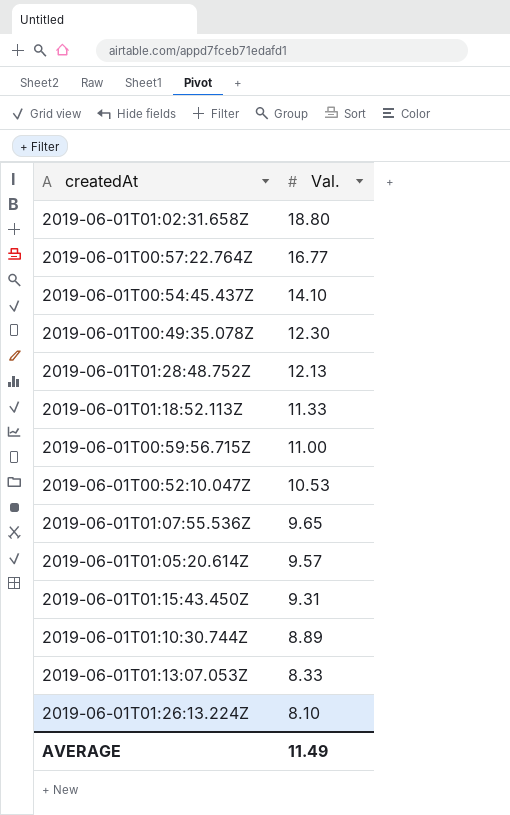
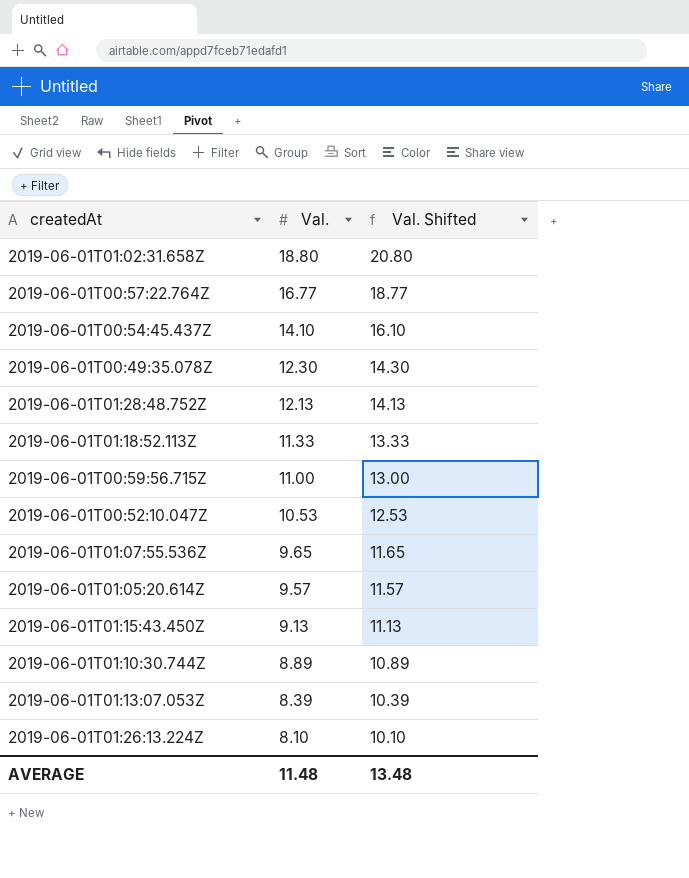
column Val. Shifted | formula: none -> [Val.] + 2
2019-06-01T01:15:43.450Z | Val.: 9.31 -> 9.13
2019-06-01T01:13:07.053Z | Val.: 8.33 -> 8.39
AVERAGE | Val.: 11.49 -> 11.48

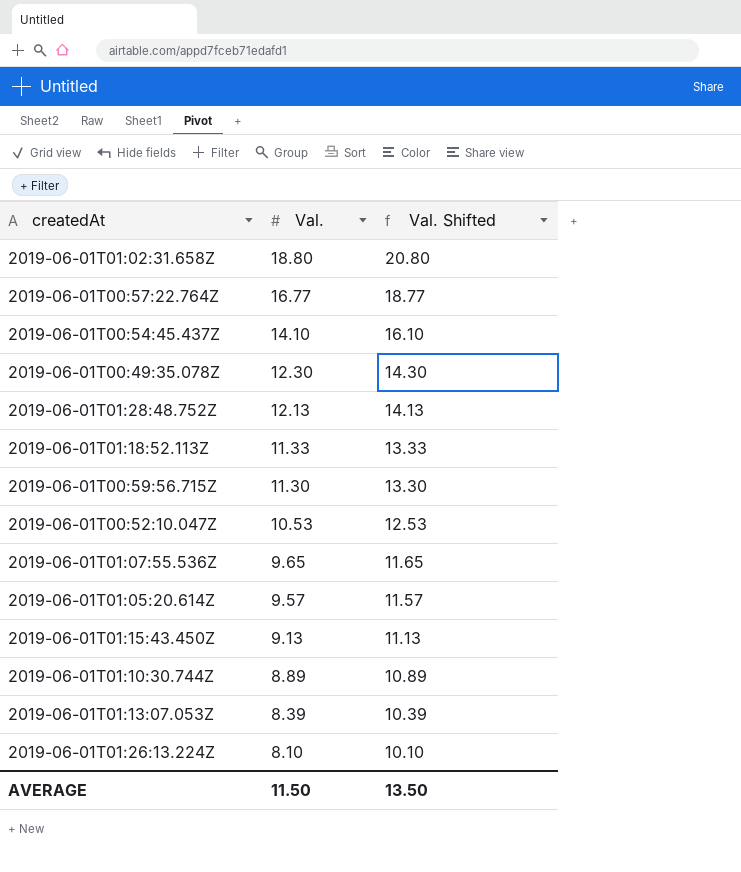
2019-06-01T00:59:56.715Z | Val.: 11.00 -> 11.30
2019-06-01T00:59:56.715Z | Val. Shifted: 13.00 -> 13.30
AVERAGE | Val.: 11.48 -> 11.50
AVERAGE | Val. Shifted: 13.48 -> 13.50

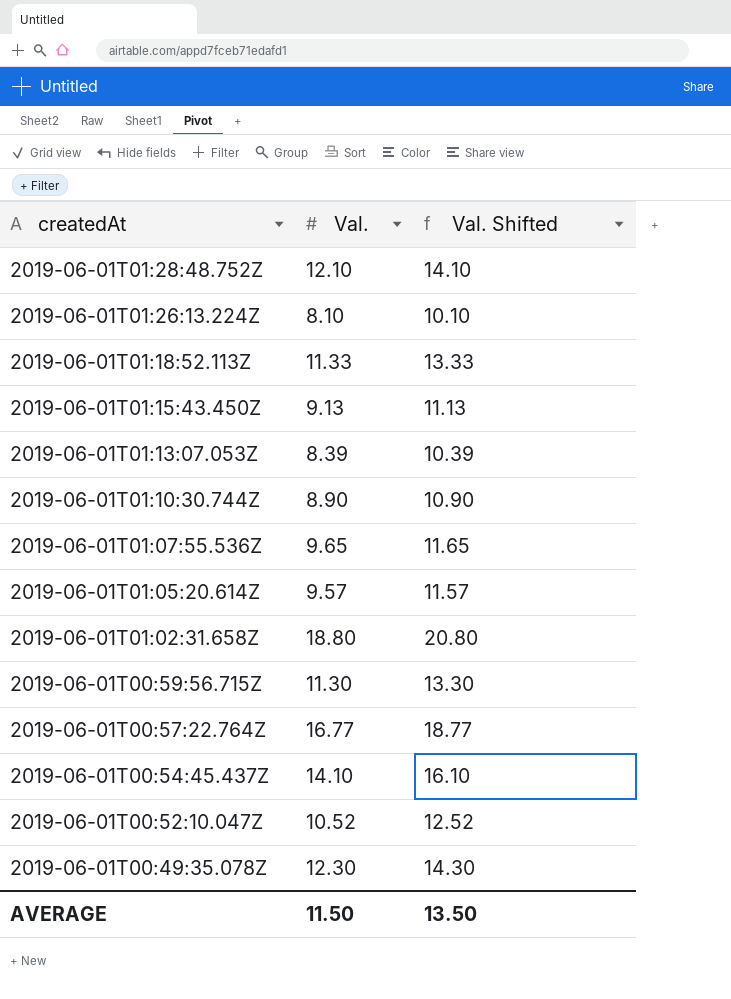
row order: Val. descending -> createdAt descending
2019-06-01T01:28:48.752Z | Val.: 12.13 -> 12.10
2019-06-01T01:28:48.752Z | Val. Shifted: 14.13 -> 14.10
2019-06-01T01:10:30.744Z | Val.: 8.89 -> 8.90
2019-06-01T01:10:30.744Z | Val. Shifted: 10.89 -> 10.90
2019-06-01T00:52:10.047Z | Val.: 10.53 -> 10.52
2019-06-01T00:52:10.047Z | Val. Shifted: 12.53 -> 12.52

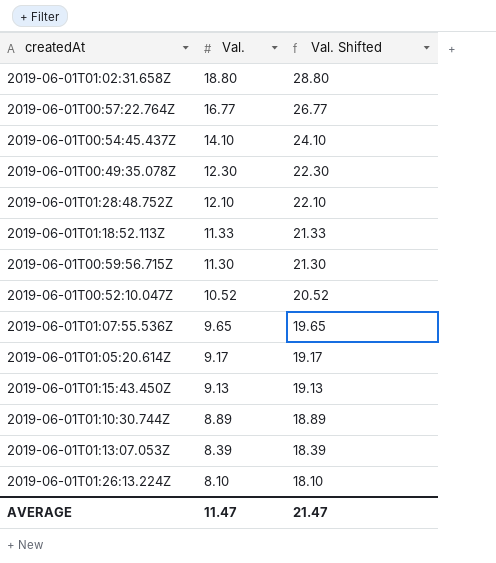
row order: createdAt descending -> Val. descending
column Val. Shifted | formula: [Val.] + 2 -> [Val.] + 10
2019-06-01T01:05:20.614Z | Val.: 9.57 -> 9.17
2019-06-01T01:10:30.744Z | Val.: 8.90 -> 8.89
AVERAGE | Val.: 11.50 -> 11.47
AVERAGE | Val. Shifted: 13.50 -> 21.47

